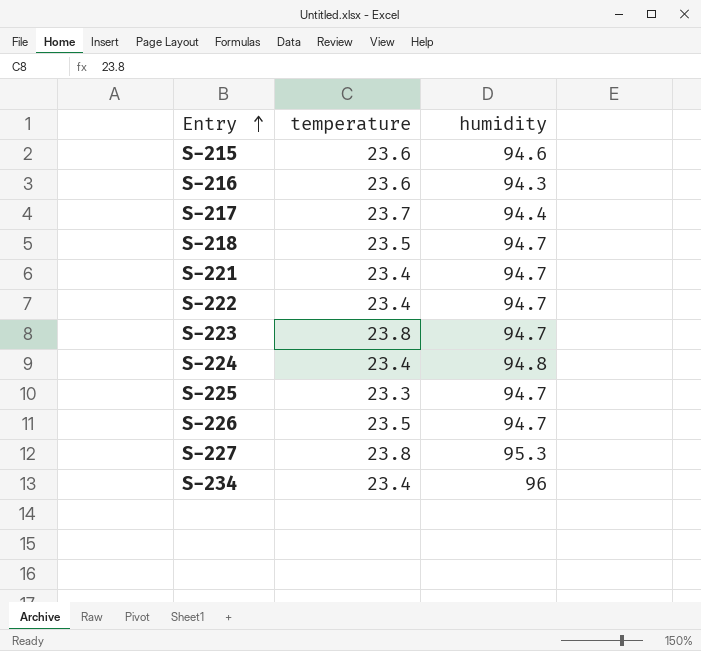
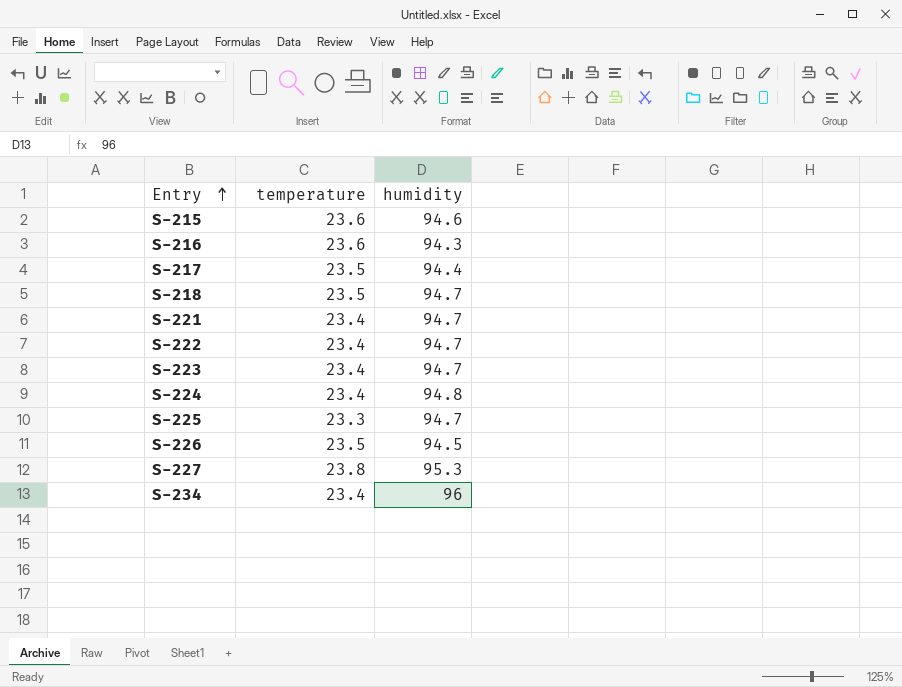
S-217 | temperature: 23.7 -> 23.5
S-223 | temperature: 23.8 -> 23.4
S-226 | humidity: 94.7 -> 94.5

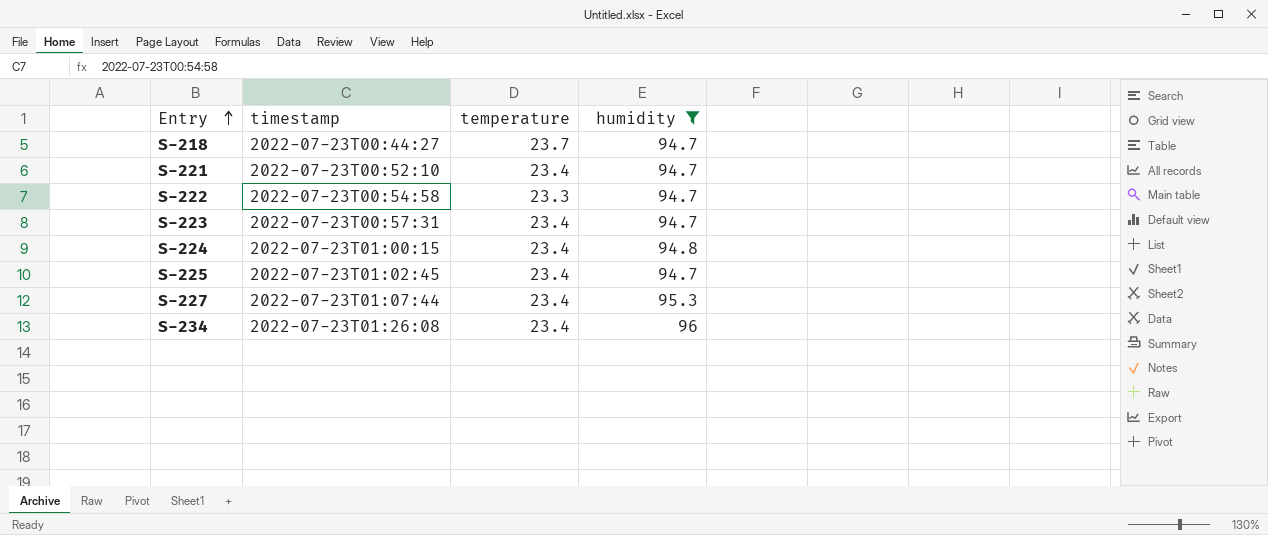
filter: none -> humidity >= 94.7
column timestamp | position: none -> 2
S-218 | temperature: 23.5 -> 23.7
S-222 | temperature: 23.4 -> 23.3
S-225 | temperature: 23.3 -> 23.4
S-227 | temperature: 23.8 -> 23.4

